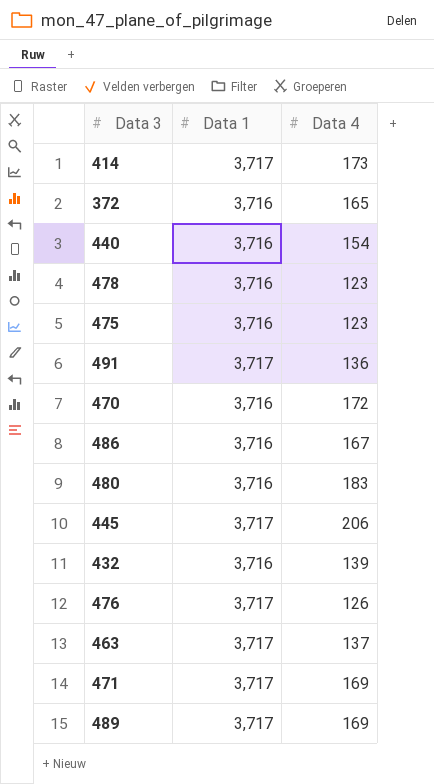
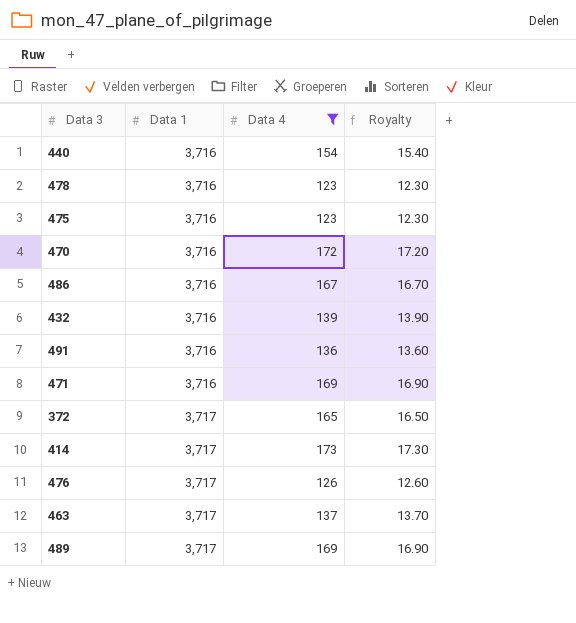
filter: none -> Data 4 <= 173
row order: none -> Data 1 ascending
column Royalty | formula: none -> [Data 4] * 0.1
491 | Data 1: 3,717 -> 3,716
471 | Data 1: 3,717 -> 3,716
372 | Data 1: 3,716 -> 3,717

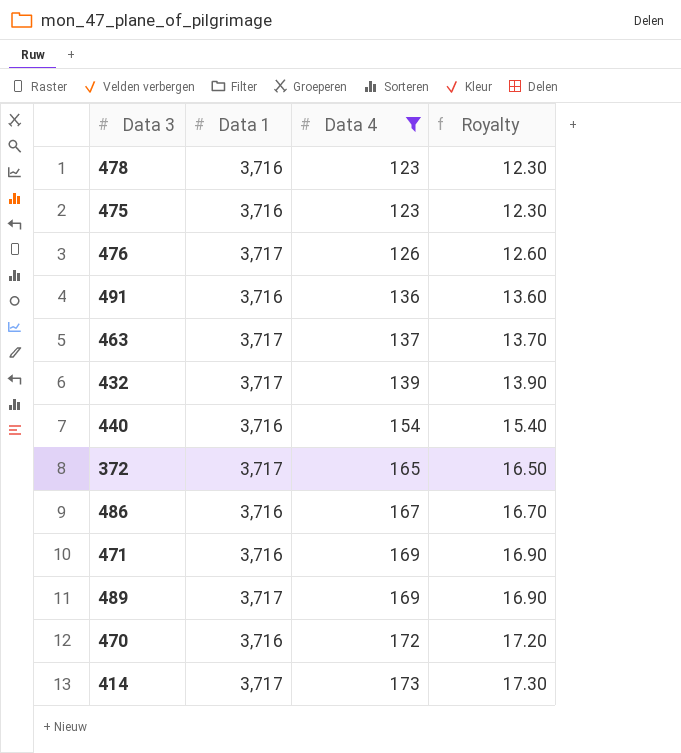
row order: Data 1 ascending -> Data 4 ascending
432 | Data 1: 3,716 -> 3,717

